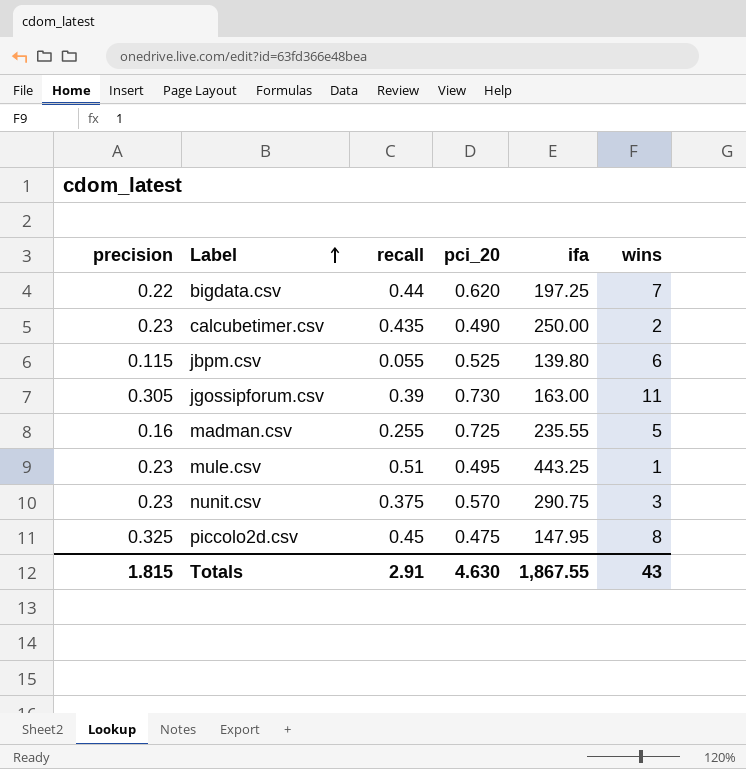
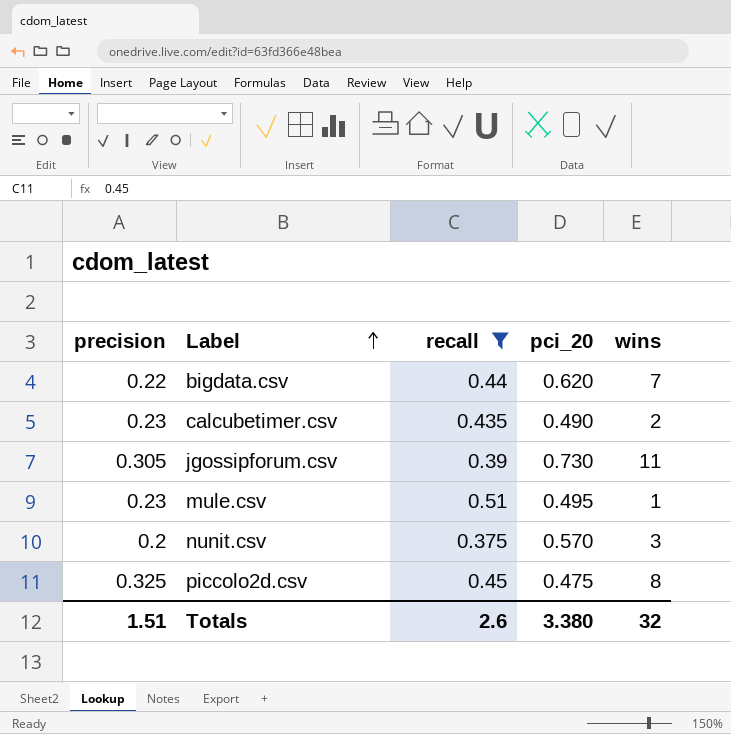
filter: none -> recall >= 0.375
column ifa | position: 5 -> none
nunit.csv | precision: 0.23 -> 0.2
Totals | precision: 1.815 -> 1.51
Totals | recall: 2.91 -> 2.6
Totals | pci_20: 4.630 -> 3.380
Totals | wins: 43 -> 32

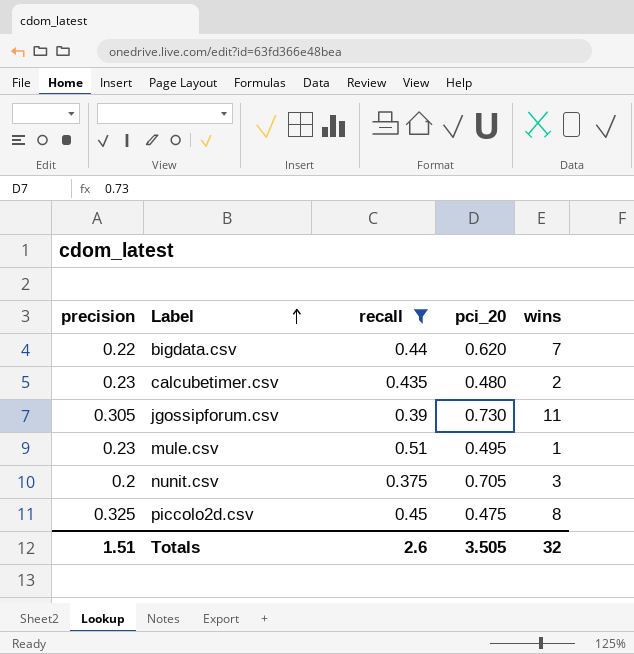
calcubetimer.csv | pci_20: 0.490 -> 0.480
nunit.csv | pci_20: 0.570 -> 0.705
Totals | pci_20: 3.380 -> 3.505

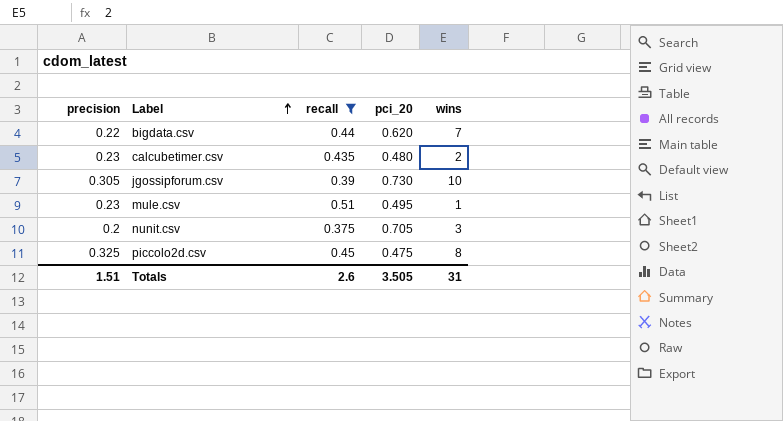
jgossipforum.csv | wins: 11 -> 10
Totals | wins: 32 -> 31

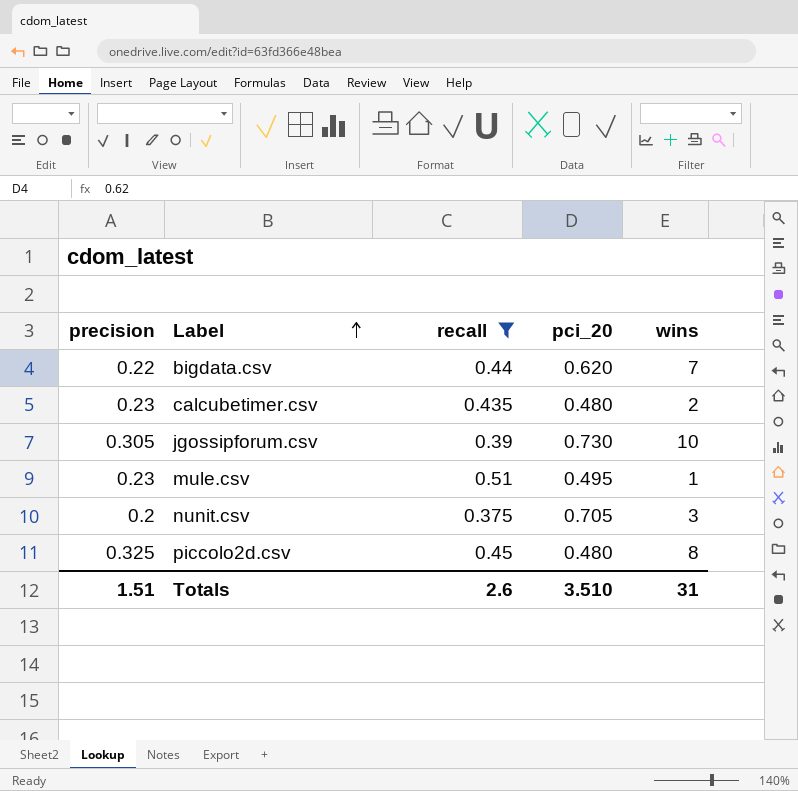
piccolo2d.csv | pci_20: 0.475 -> 0.480
Totals | pci_20: 3.505 -> 3.510

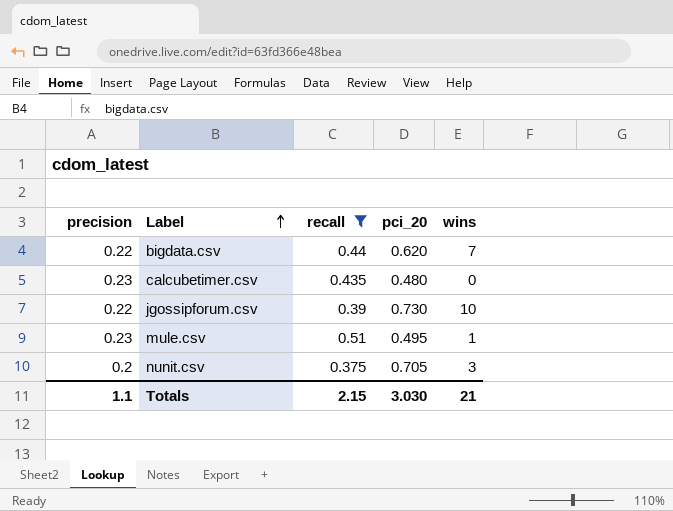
row piccolo2d.csv: 0.325 | 0.45 | 0.480 | 8 -> none
calcubetimer.csv | wins: 2 -> 0
jgossipforum.csv | precision: 0.305 -> 0.22
Totals | precision: 1.51 -> 1.1
Totals | recall: 2.6 -> 2.15
Totals | pci_20: 3.510 -> 3.030
Totals | wins: 31 -> 21

